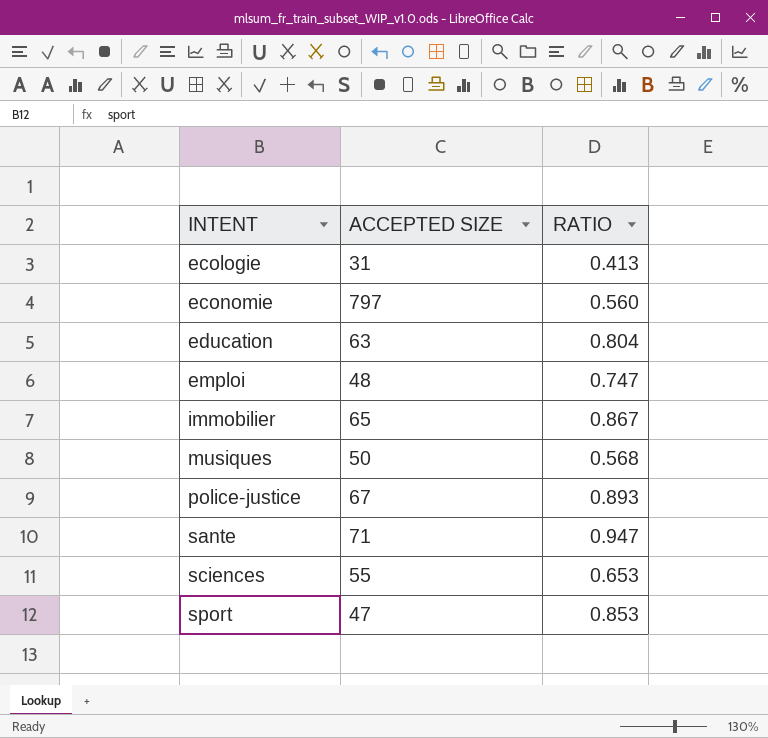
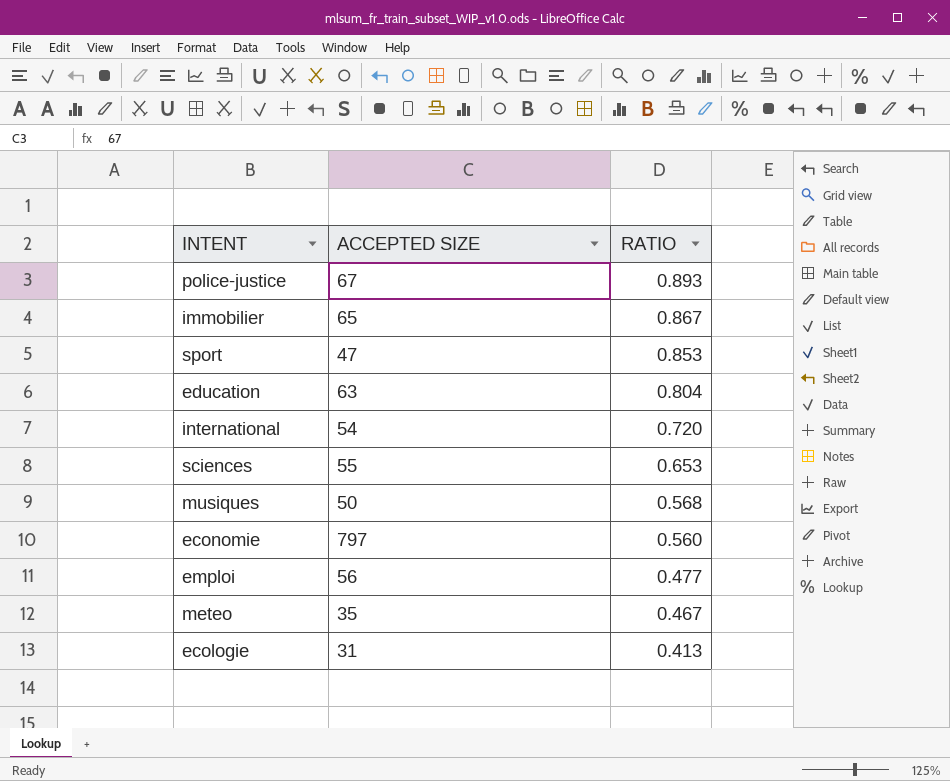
row order: INTENT ascending -> RATIO descending
row sante: 71 | 0.947 -> none
row international: none -> 54 | 0.720
emploi | ACCEPTED SIZE: 48 -> 56
emploi | RATIO: 0.747 -> 0.477
row meteo: none -> 35 | 0.467

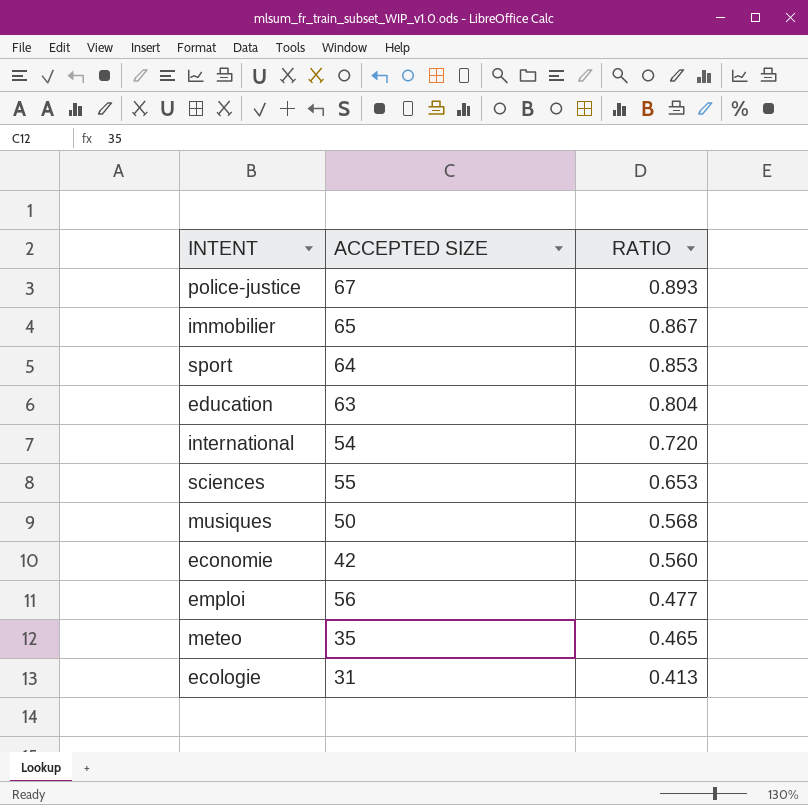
sport | ACCEPTED SIZE: 47 -> 64
economie | ACCEPTED SIZE: 797 -> 42
meteo | RATIO: 0.467 -> 0.465

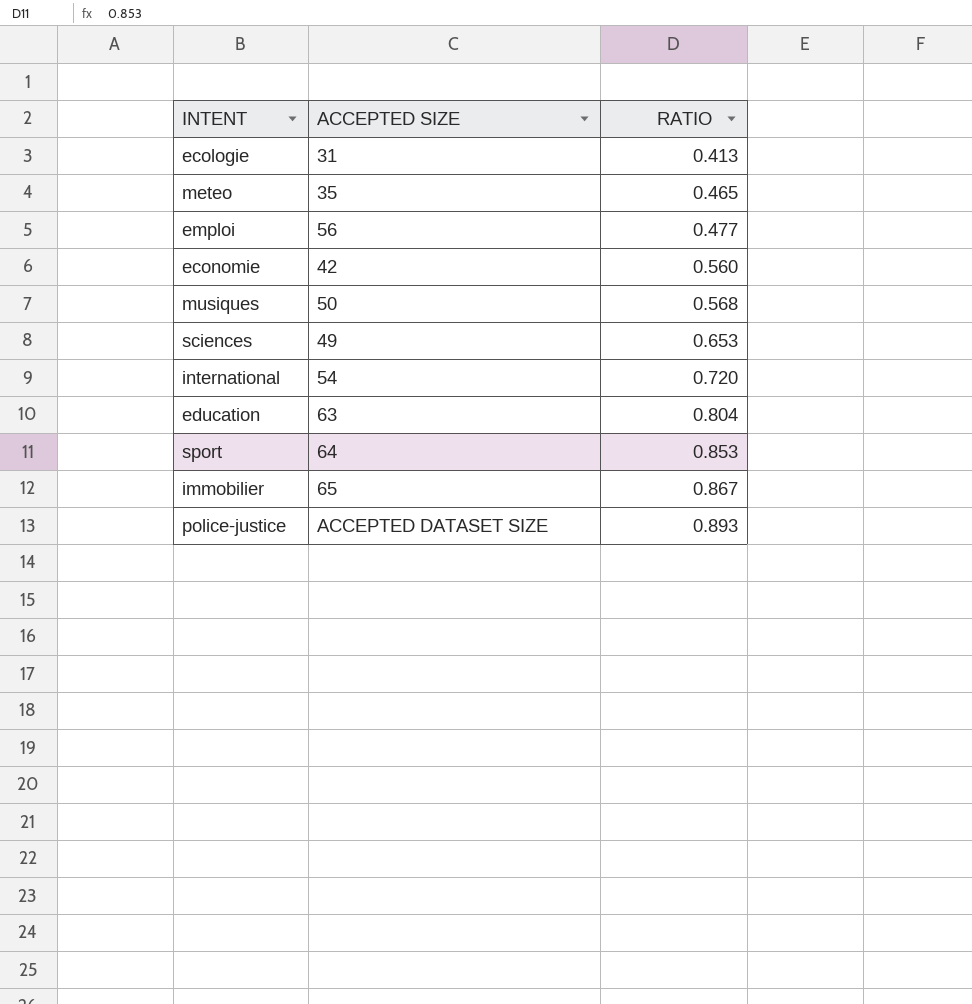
row order: RATIO descending -> RATIO ascending
sciences | ACCEPTED SIZE: 55 -> 49
police-justice | ACCEPTED SIZE: 67 -> ACCEPTED DATASET SIZE

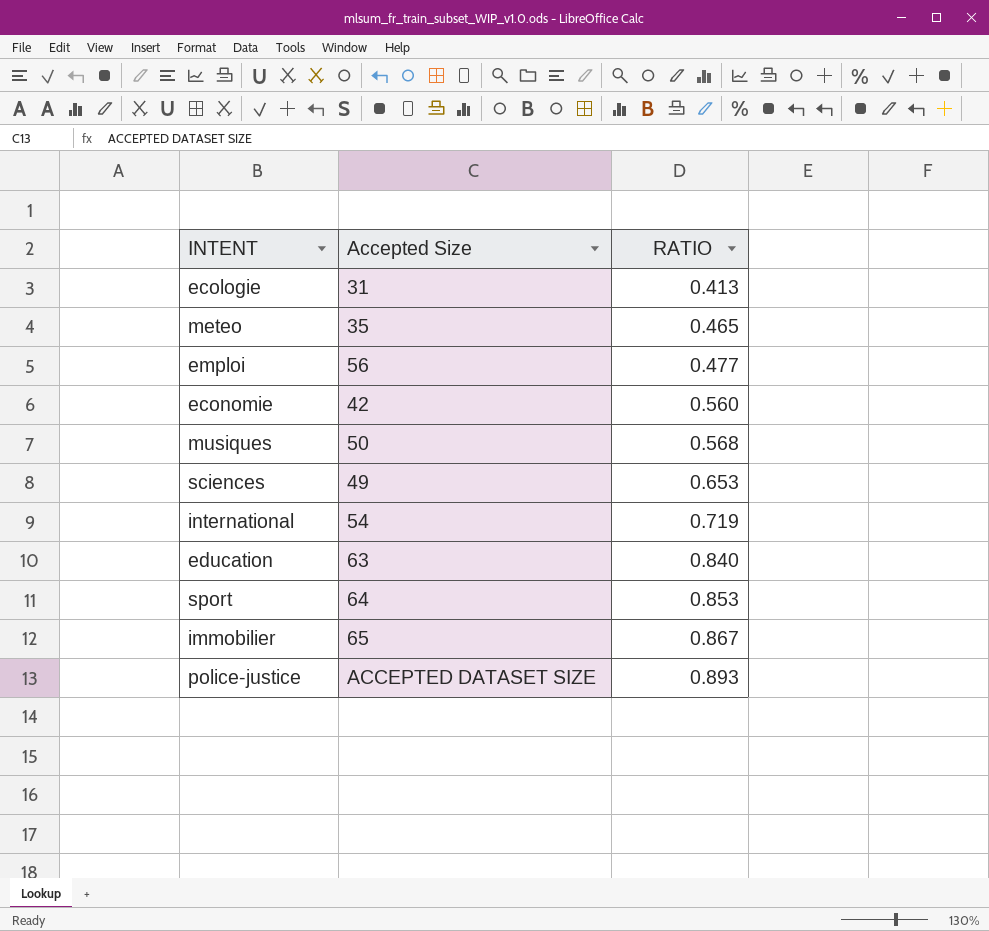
column name: ACCEPTED SIZE -> Accepted Size
international | RATIO: 0.720 -> 0.719
education | RATIO: 0.804 -> 0.840

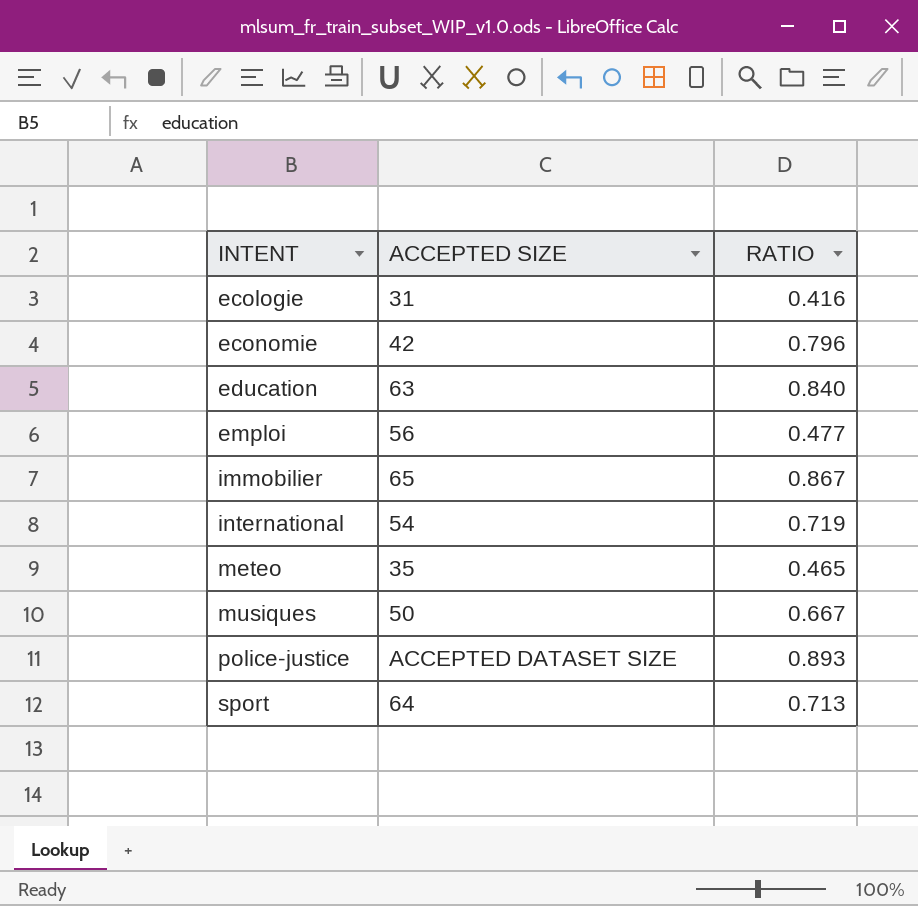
row order: RATIO ascending -> INTENT ascending
column name: Accepted Size -> ACCEPTED SIZE
row sciences: 49 | 0.653 -> none
ecologie | RATIO: 0.413 -> 0.416
economie | RATIO: 0.560 -> 0.796
musiques | RATIO: 0.568 -> 0.667
sport | RATIO: 0.853 -> 0.713

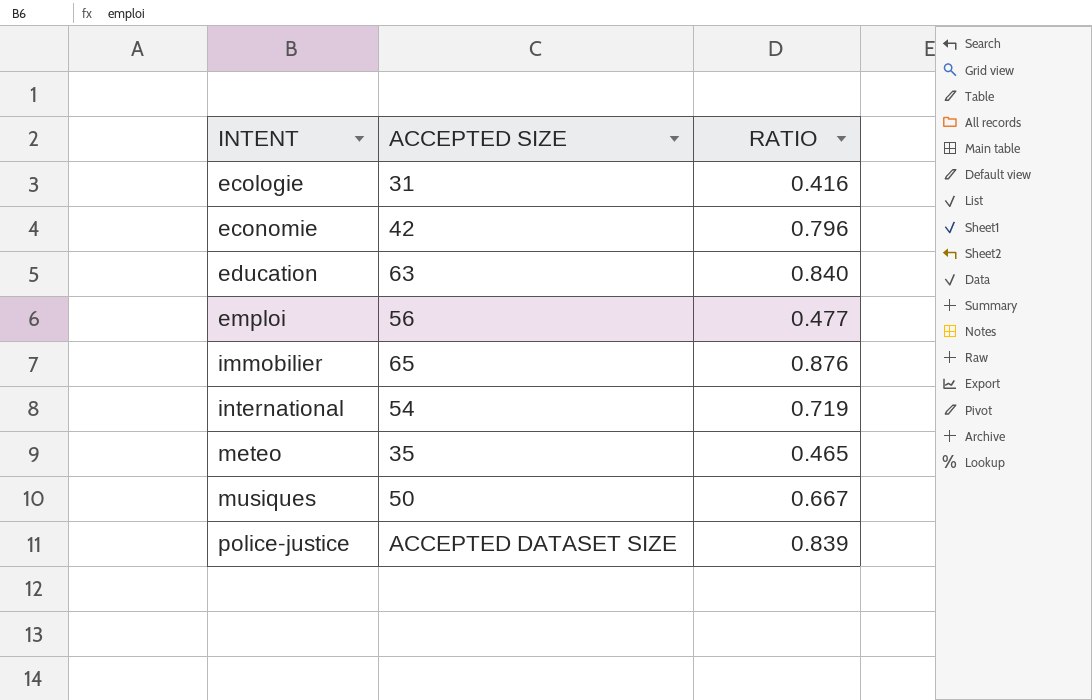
row sport: 64 | 0.713 -> none
immobilier | RATIO: 0.867 -> 0.876
police-justice | RATIO: 0.893 -> 0.839

